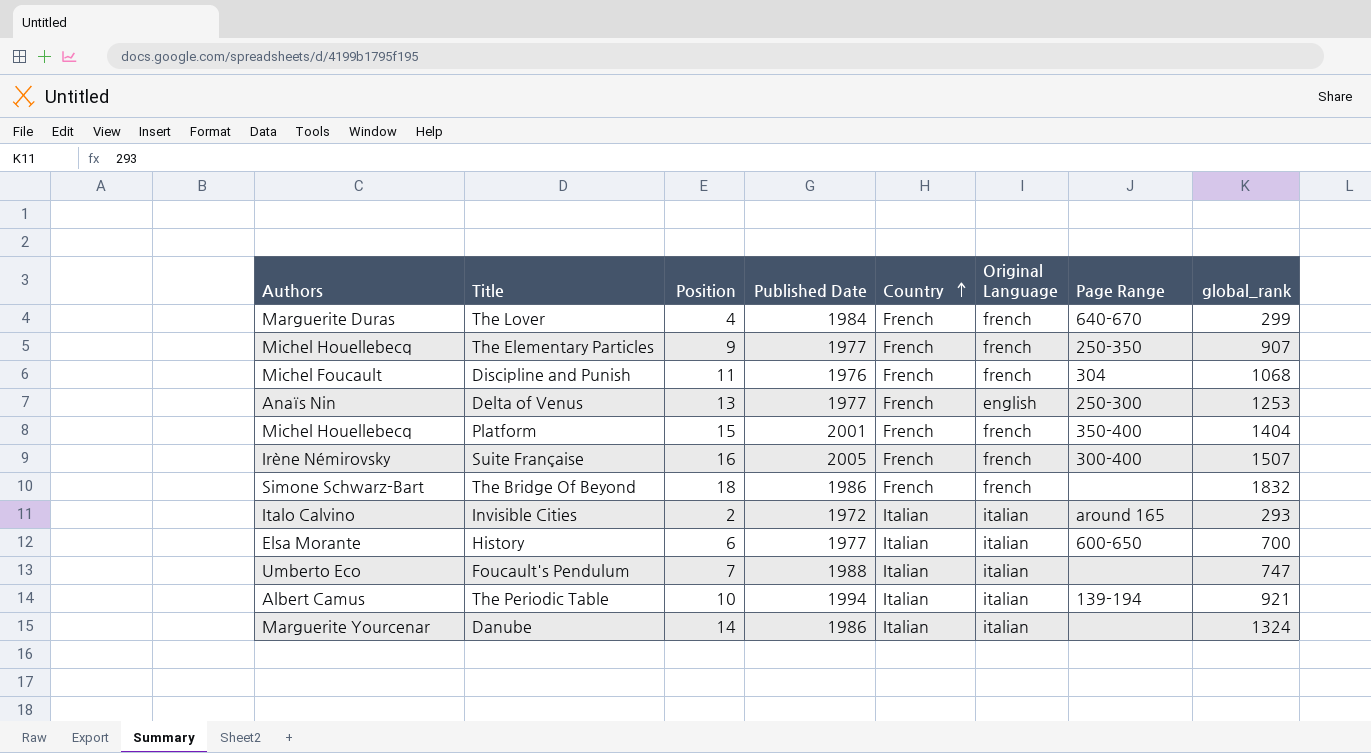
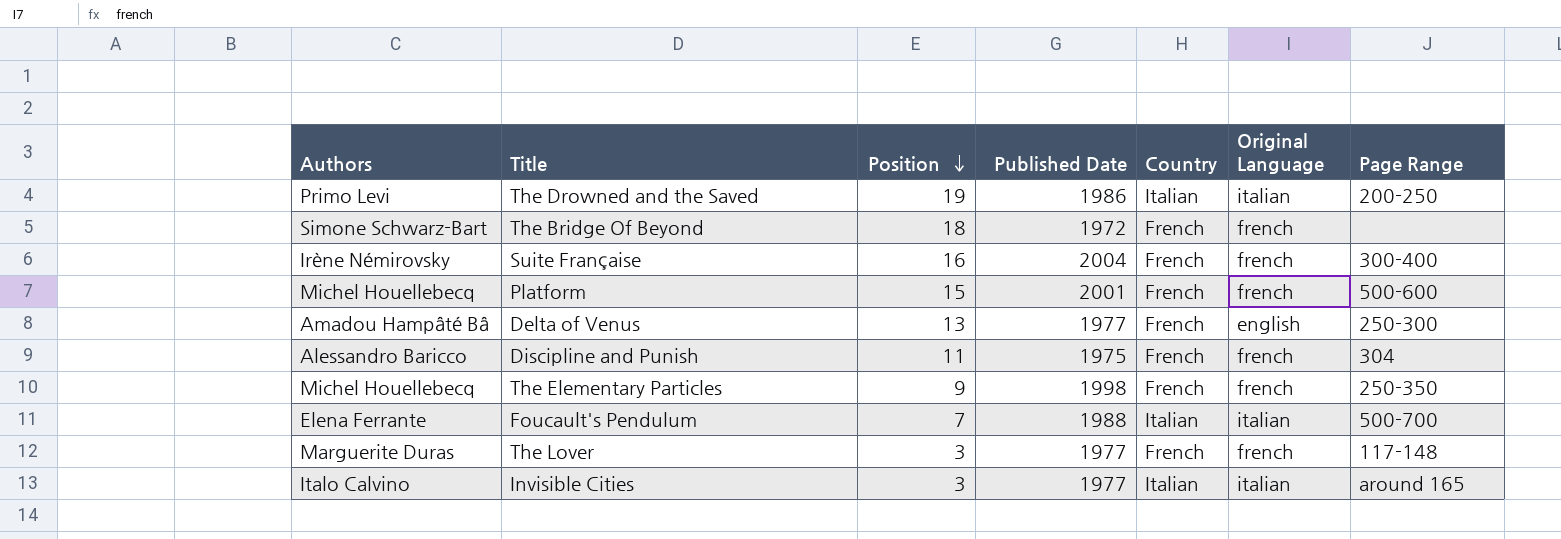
row order: Country ascending -> Position descending
column global_rank | position: 8 -> none
row History: Elsa Morante | 6 | 1977 | Italian | italian | 600-650 | 700 -> none
row The Periodic Table: Albert Camus | 10 | 1994 | Italian | italian | 139-194 | 921 -> none
row Danube: Marguerite Yourcenar | 14 | 1986 | Italian | italian | none | 1324 -> none
row The Drowned and the Saved: none -> Primo Levi | 19 | 1986 | Italian | italian | 200-250
The Bridge Of Beyond | Published Date: 1986 -> 1972
Suite Française | Published Date: 2005 -> 2004
Platform | Page Range: 350-400 -> 500-600
Delta of Venus | Authors: Anaïs Nin -> Amadou Hampâté Bâ
Discipline and Punish | Authors: Michel Foucault -> Alessandro Baricco
Discipline and Punish | Published Date: 1976 -> 1975
The Elementary Particles | Published Date: 1977 -> 1998
Foucault's Pendulum | Authors: Umberto Eco -> Elena Ferrante
Foucault's Pendulum | Page Range: none -> 500-700
The Lover | Position: 4 -> 3
The Lover | Published Date: 1984 -> 1977
The Lover | Page Range: 640-670 -> 117-148
Invisible Cities | Position: 2 -> 3
Invisible Cities | Published Date: 1972 -> 1977

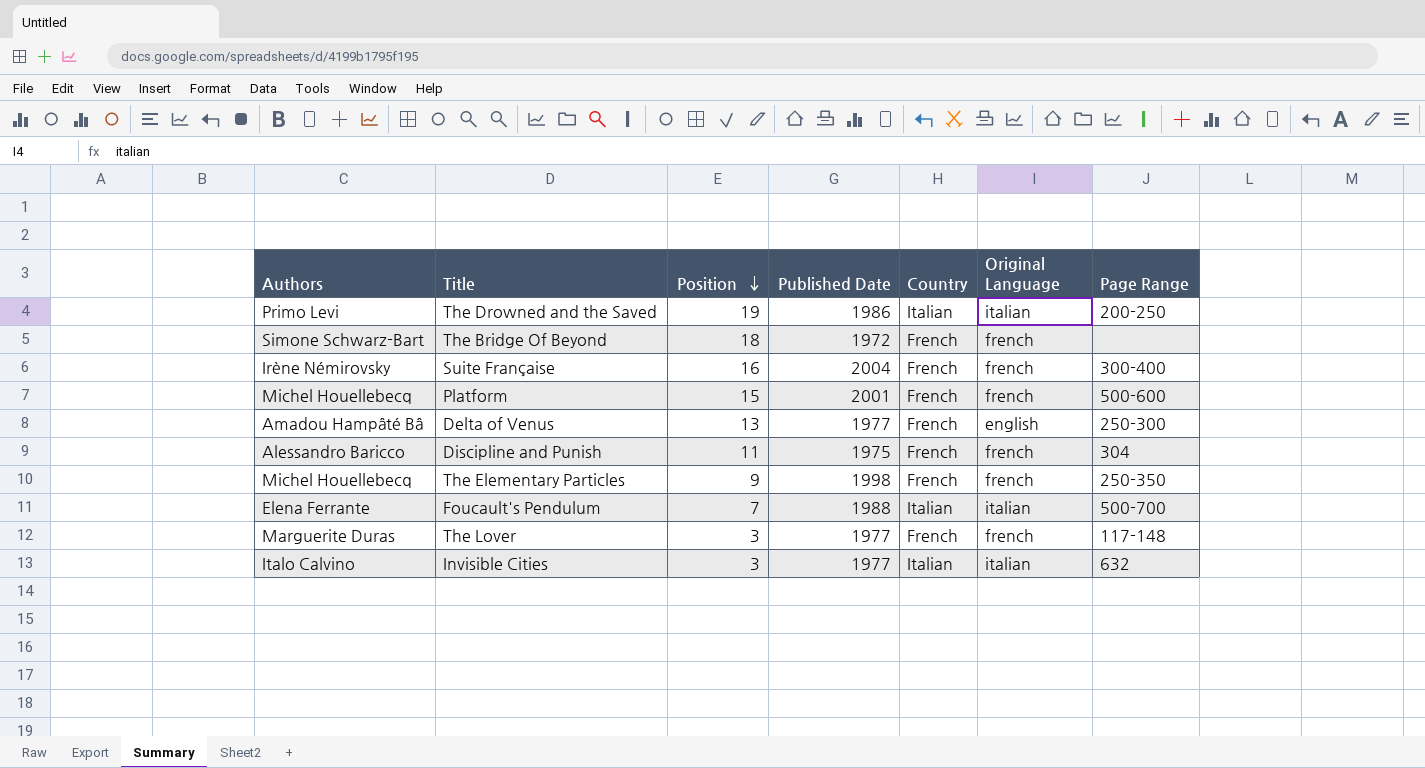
Invisible Cities | Page Range: around 165 -> 632

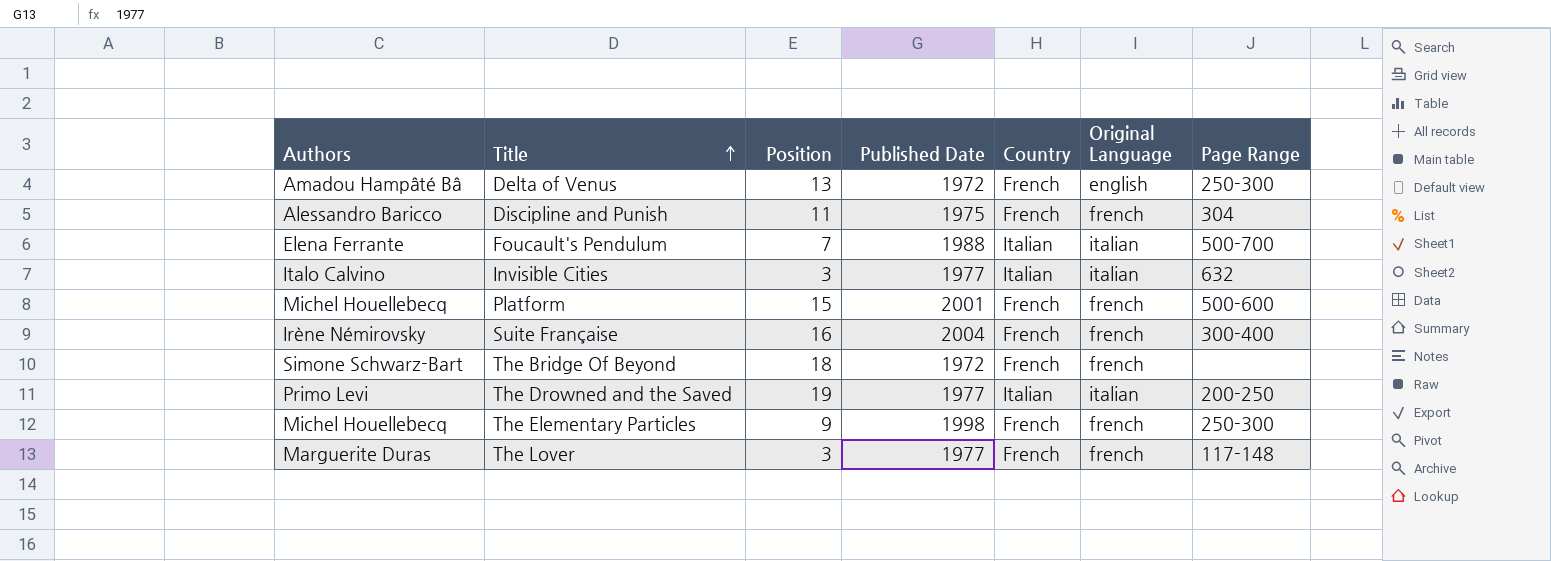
row order: Position descending -> Title ascending
Delta of Venus | Published Date: 1977 -> 1972
The Drowned and the Saved | Published Date: 1986 -> 1977
The Elementary Particles | Page Range: 250-350 -> 250-300

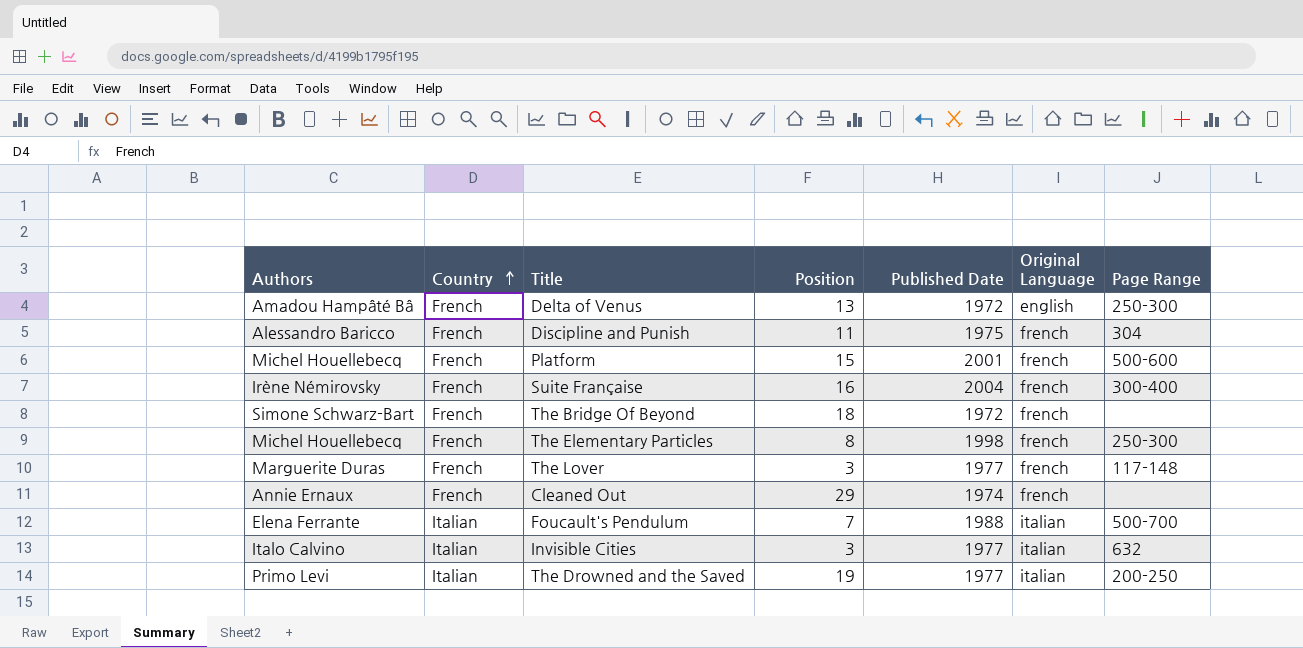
row order: Title ascending -> Country ascending
column Country | position: 5 -> 2
The Elementary Particles | Position: 9 -> 8
row Cleaned Out: none -> Annie Ernaux | French | 29 | 1974 | french | none

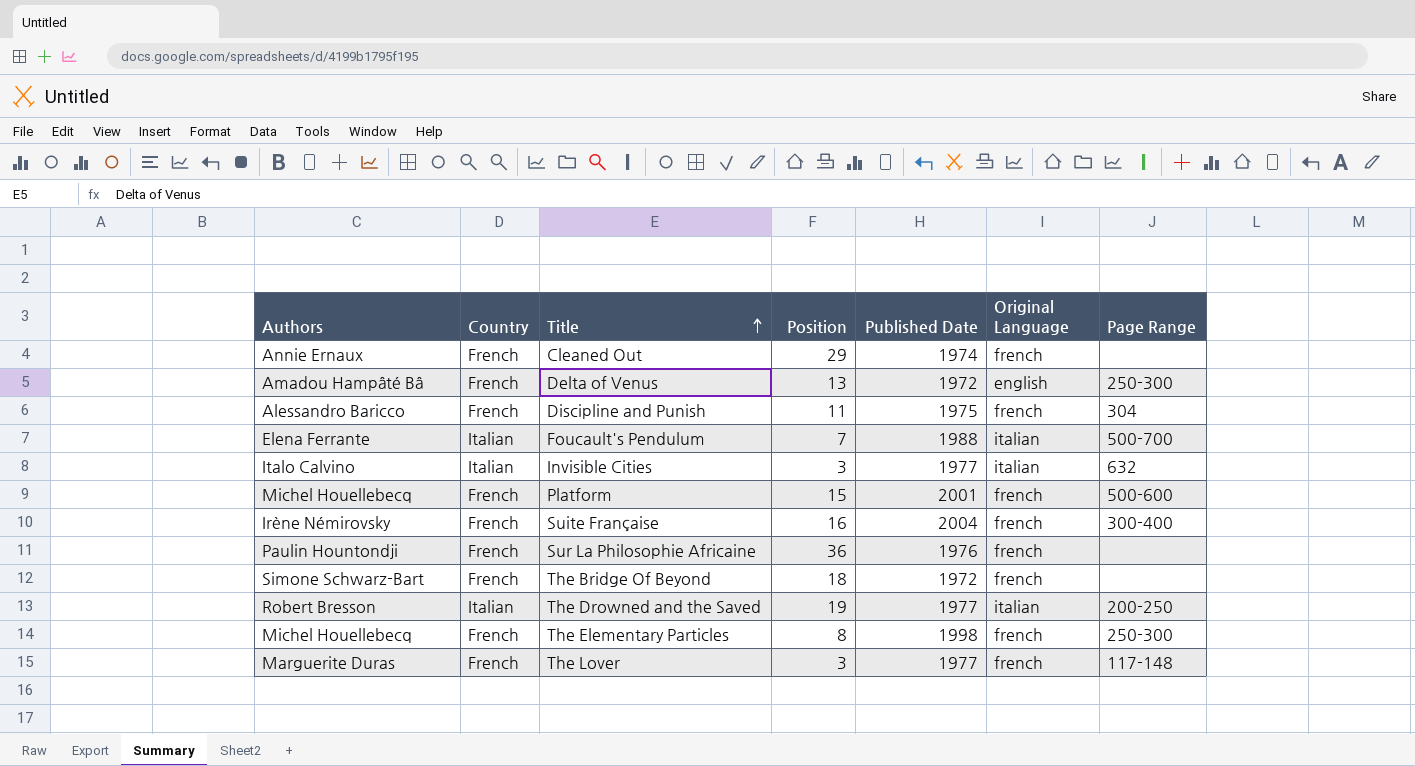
row order: Country ascending -> Title ascending
row Sur La Philosophie Africaine: none -> Paulin Hountondji | French | 36 | 1976 | french | none
The Drowned and the Saved | Authors: Primo Levi -> Robert Bresson

